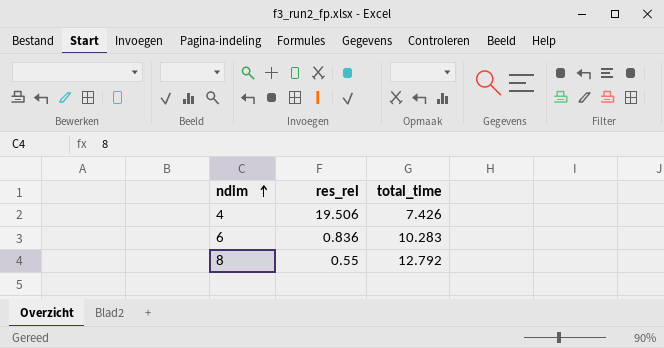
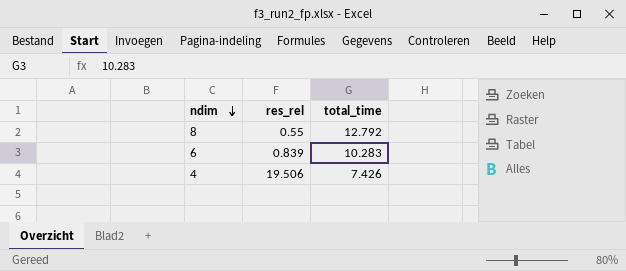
row order: ndim ascending -> ndim descending
6 | res_rel: 0.836 -> 0.839

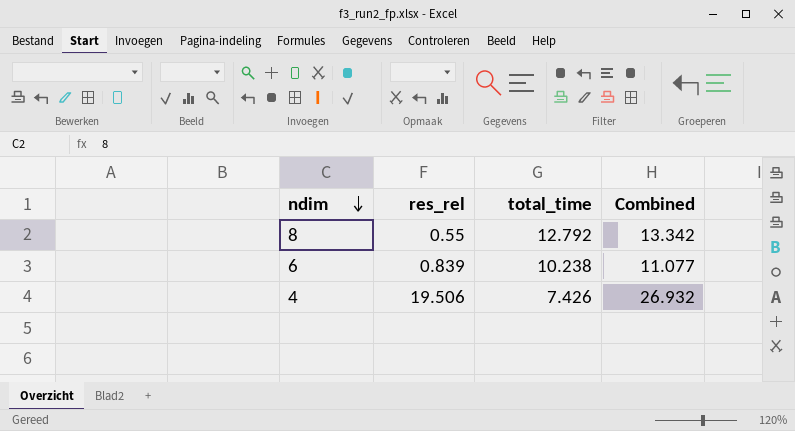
column Combined | formula: none -> [res_rel] + [total_time]
6 | total_time: 10.283 -> 10.238

